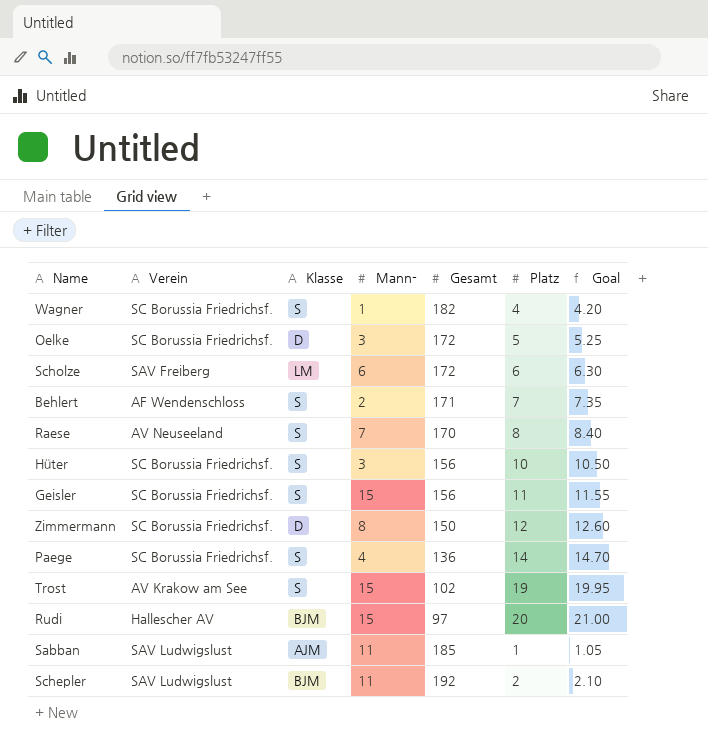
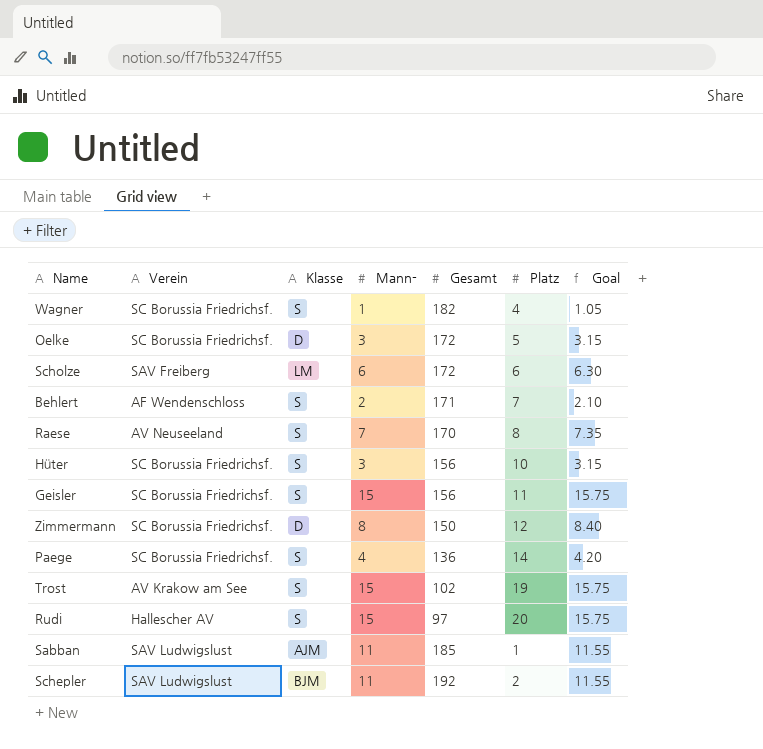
column Goal | formula: [Platz] * 1.05 -> [Mann-] * 1.05
Rudi | Klasse: BJM -> S

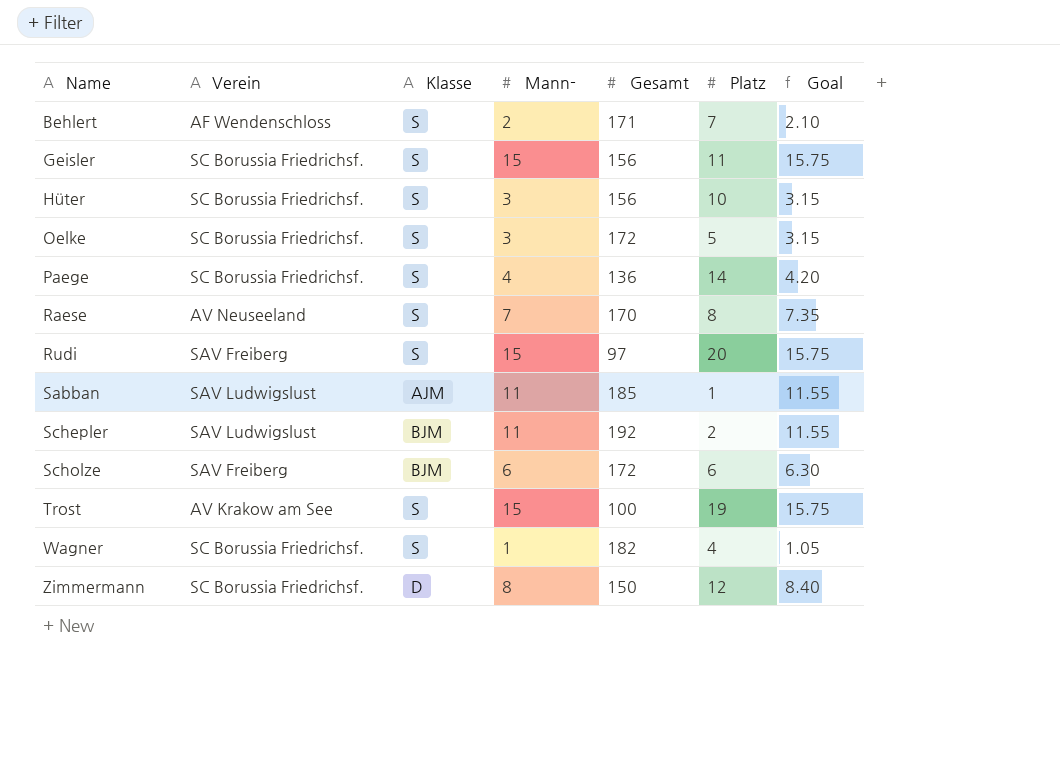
row order: none -> Name ascending
Oelke | Klasse: D -> S
Rudi | Verein: Hallescher AV -> SAV Freiberg
Scholze | Klasse: LM -> BJM
Trost | Gesamt: 102 -> 100

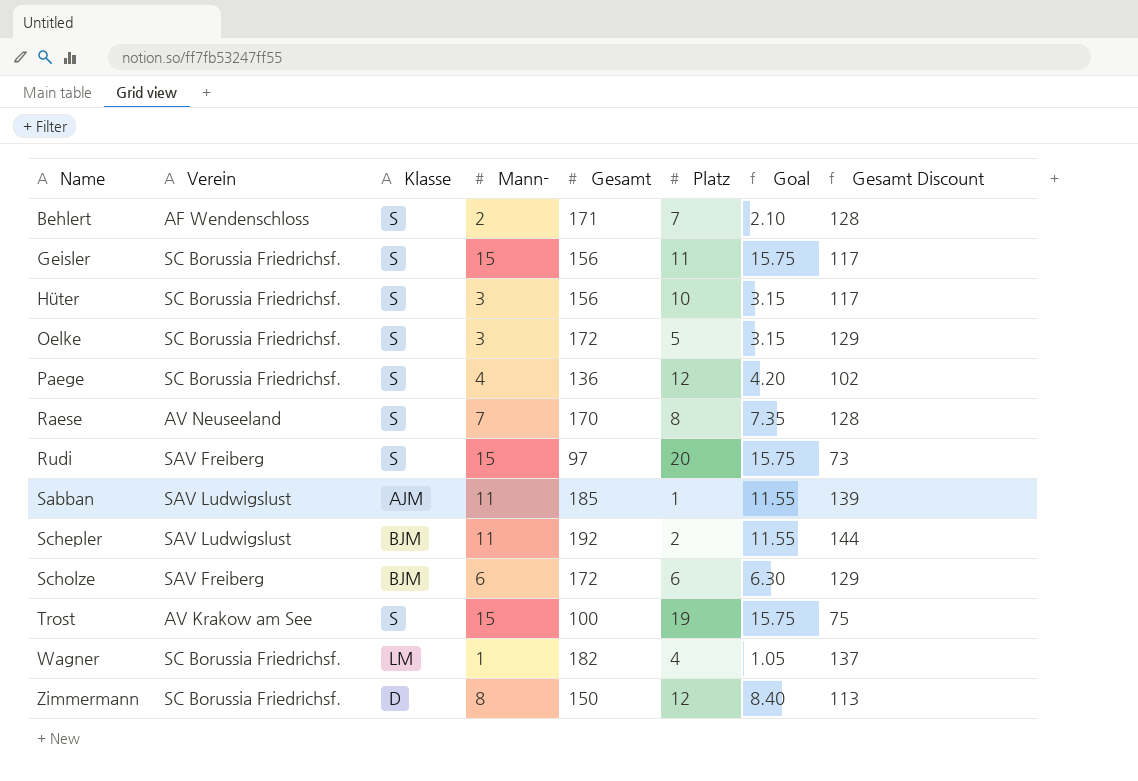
column Gesamt Discount | formula: none -> [Gesamt] * 0.75
Paege | Platz: 14 -> 12
Wagner | Klasse: S -> LM

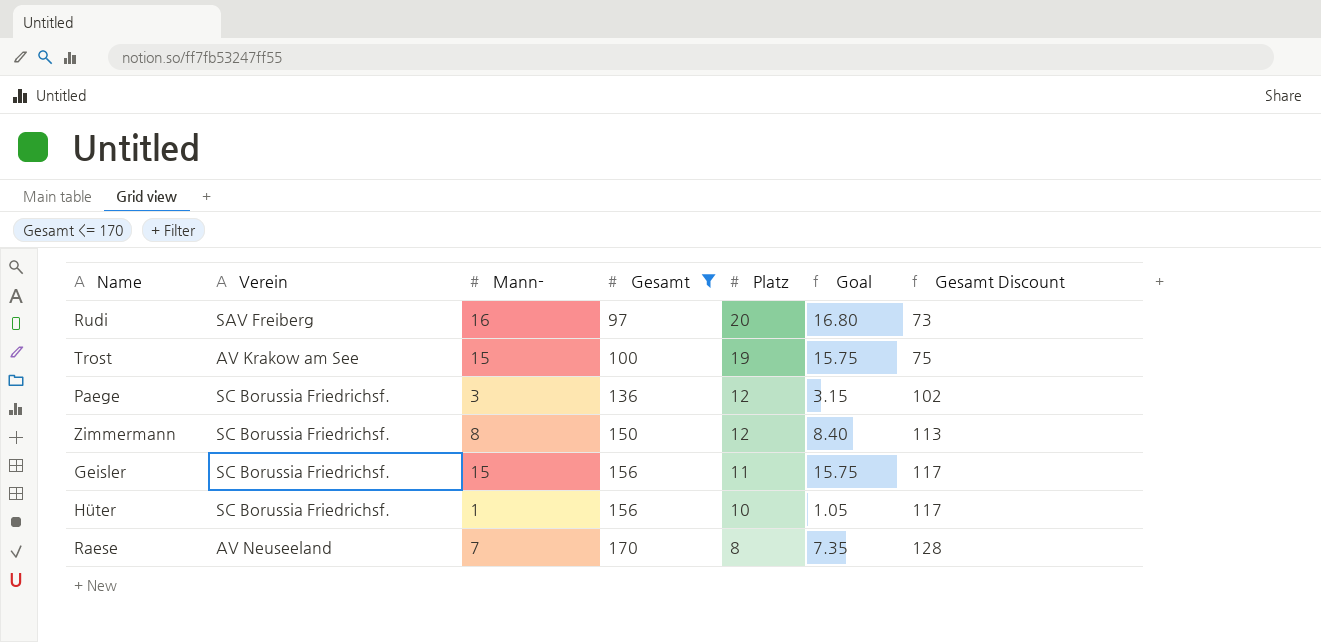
filter: none -> Gesamt <= 170
row order: Name ascending -> Gesamt ascending
column Klasse | position: 3 -> none
Rudi | Mann-: 15 -> 16
Rudi | Goal: 15.75 -> 16.80
Paege | Mann-: 4 -> 3
Paege | Goal: 4.20 -> 3.15
Hüter | Mann-: 3 -> 1
Hüter | Goal: 3.15 -> 1.05

